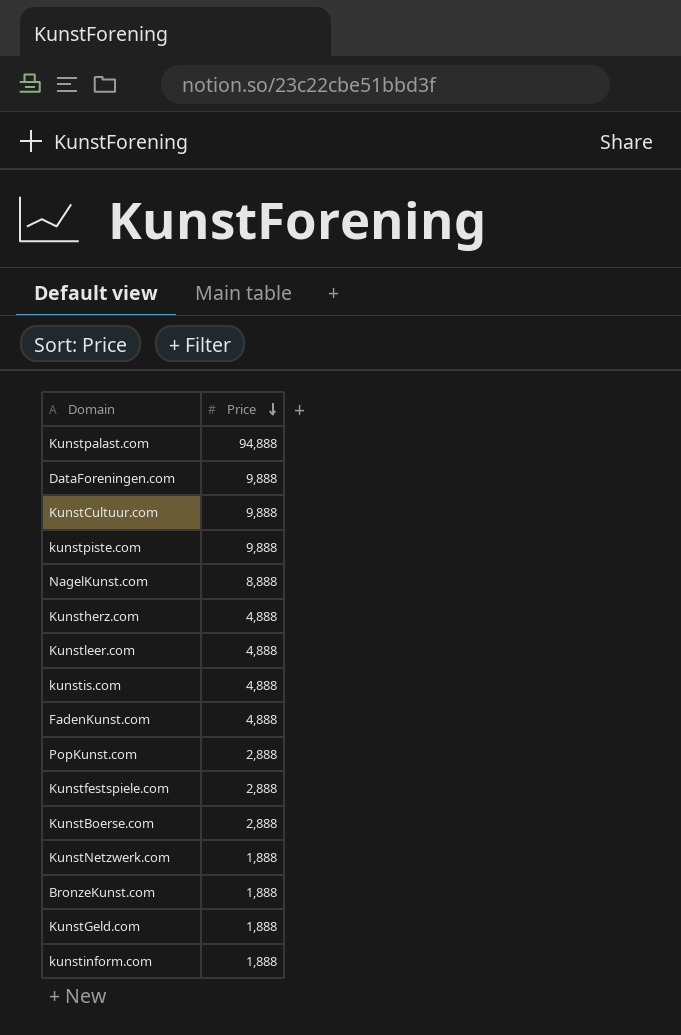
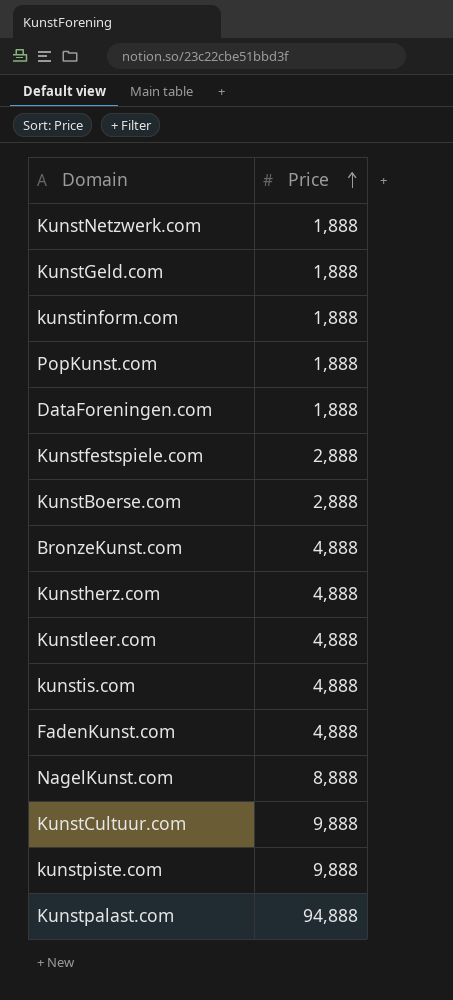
row order: Price descending -> Price ascending
PopKunst.com | Price: 2,888 -> 1,888
DataForeningen.com | Price: 9,888 -> 1,888
BronzeKunst.com | Price: 1,888 -> 4,888

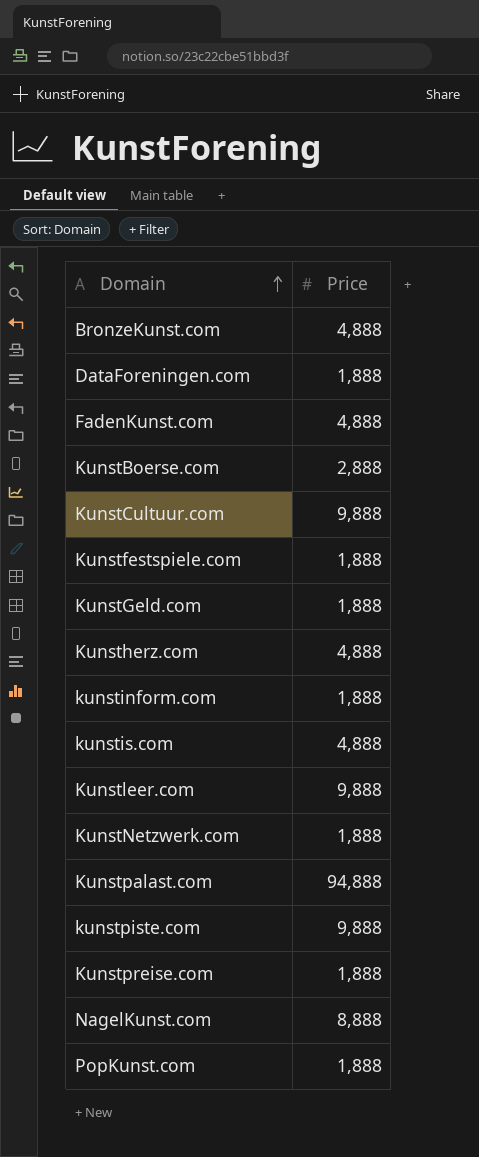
row order: Price ascending -> Domain ascending
Kunstfestspiele.com | Price: 2,888 -> 1,888
Kunstleer.com | Price: 4,888 -> 9,888
row Kunstpreise.com: none -> 1,888

